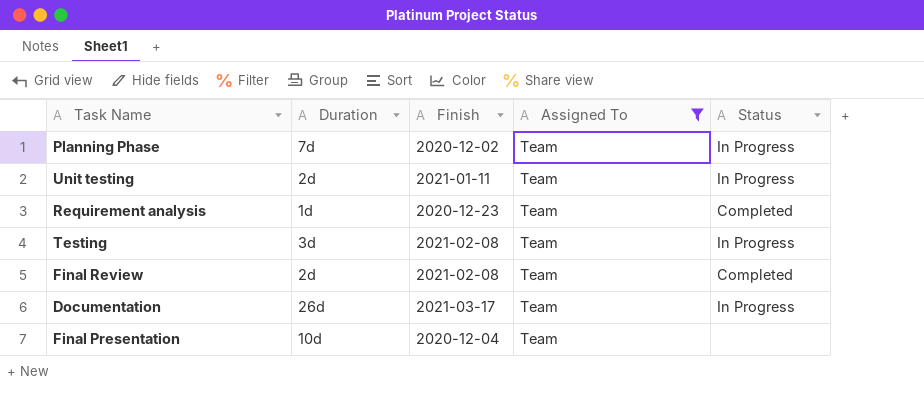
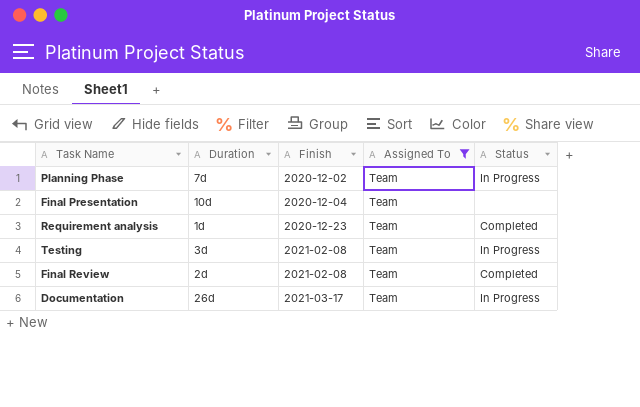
row order: none -> Finish ascending
row Unit testing: 2d | 2021-01-11 | Team | In Progress -> none

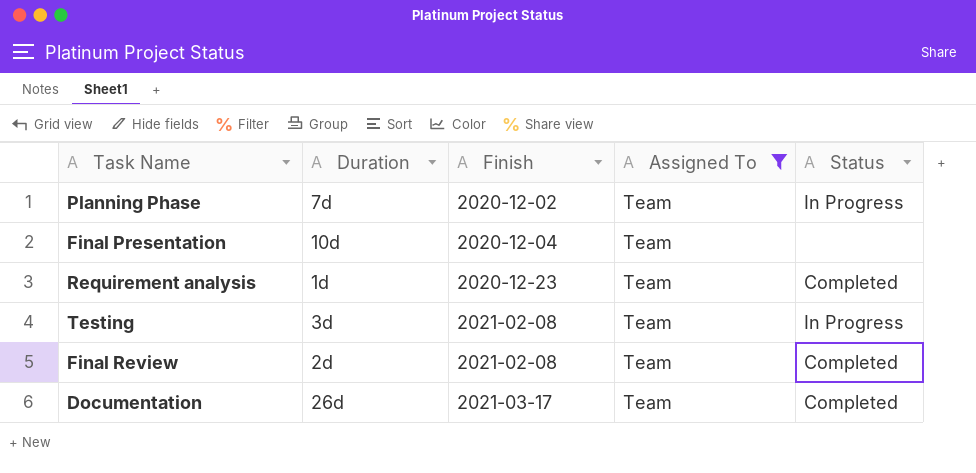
Documentation | Status: In Progress -> Completed

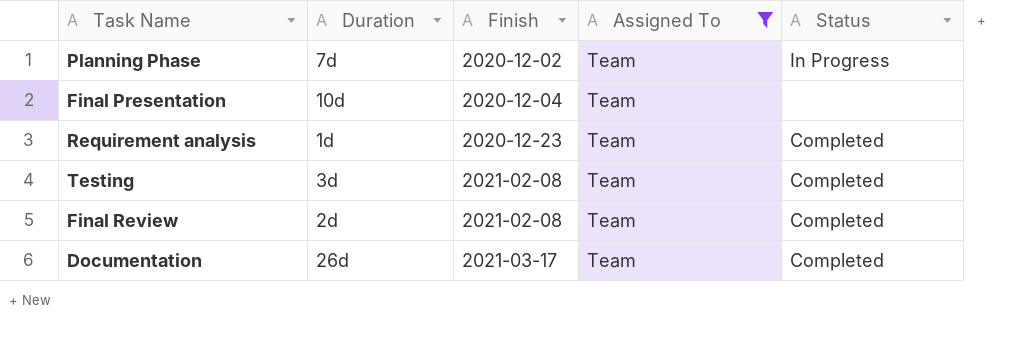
Testing | Status: In Progress -> Completed

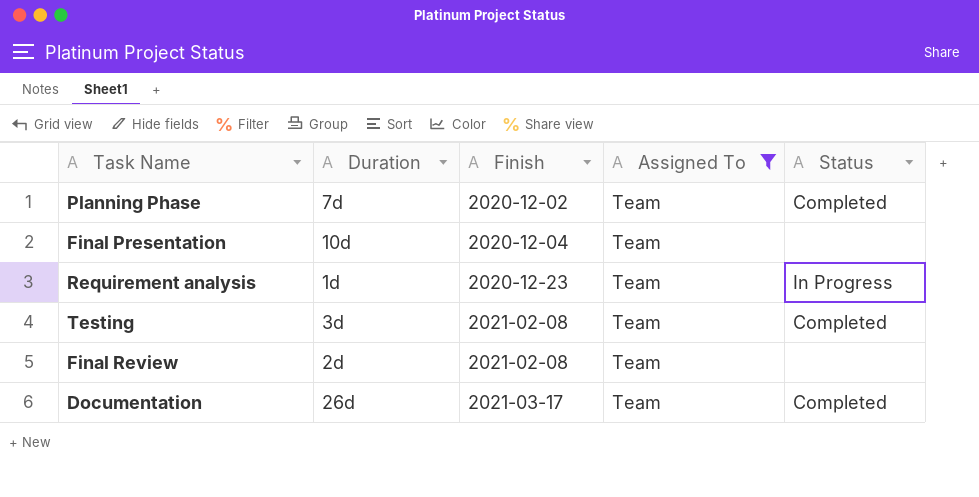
Planning Phase | Status: In Progress -> Completed
Requirement analysis | Status: Completed -> In Progress
Final Review | Status: Completed -> none

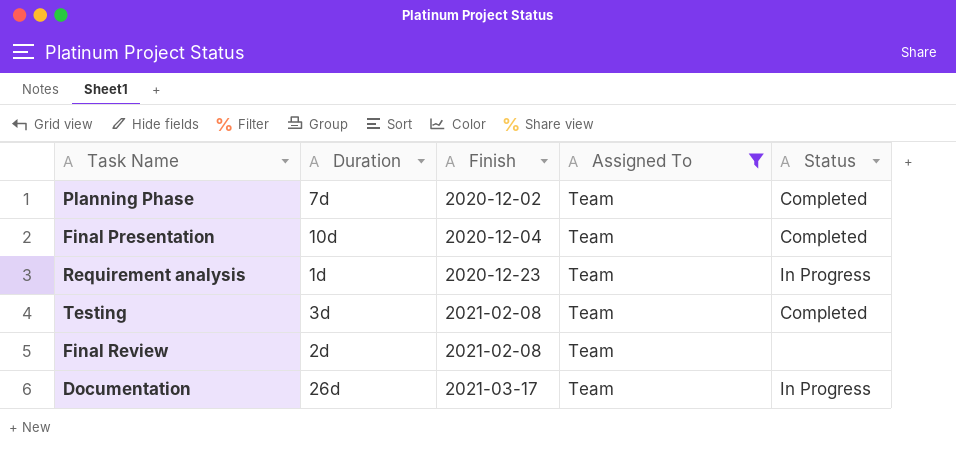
Final Presentation | Status: none -> Completed
Documentation | Status: Completed -> In Progress

